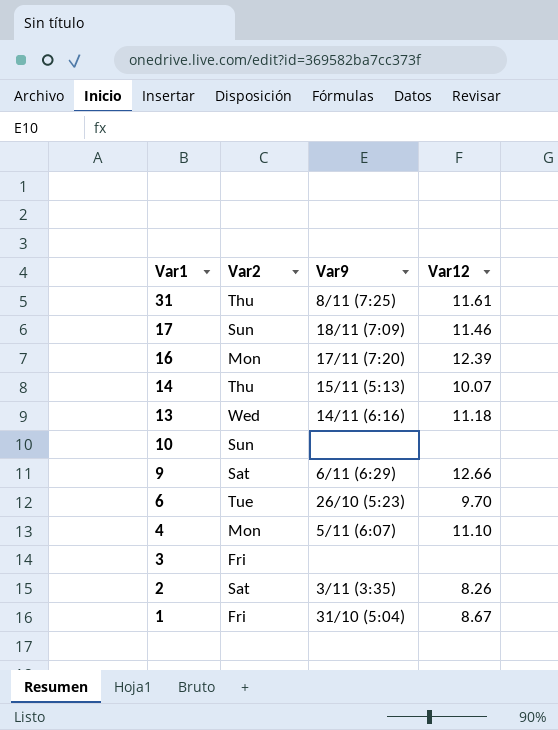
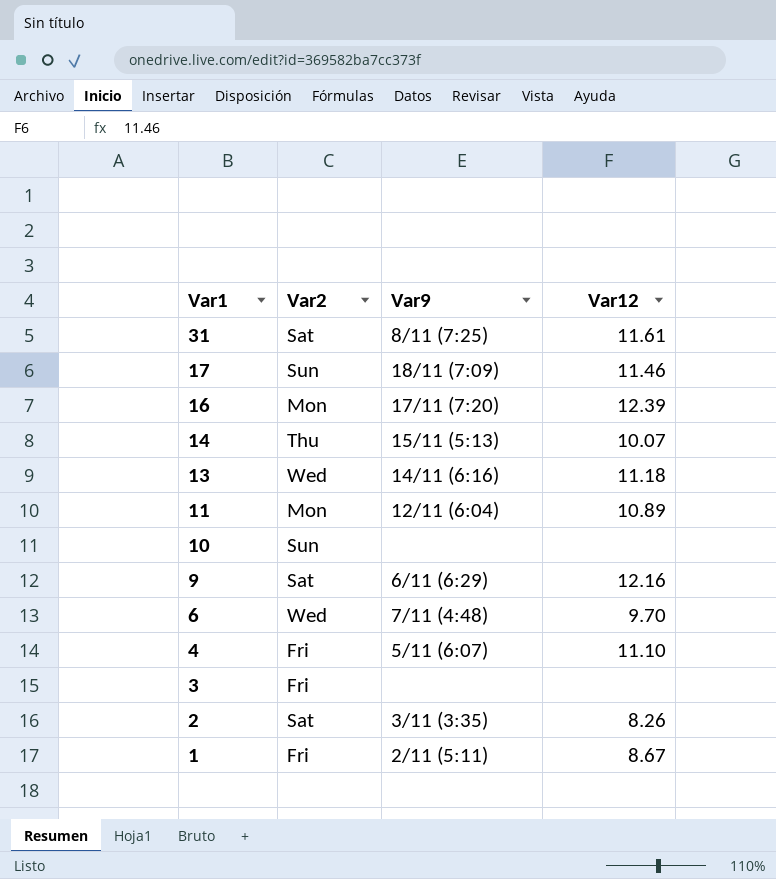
31 | Var2: Thu -> Sat
row 11: none -> Mon | 12/11 (6:04) | 10.89
9 | Var12: 12.66 -> 12.16
6 | Var2: Tue -> Wed
6 | Var9: 26/10 (5:23) -> 7/11 (4:48)
4 | Var2: Mon -> Fri
1 | Var9: 31/10 (5:04) -> 2/11 (5:11)

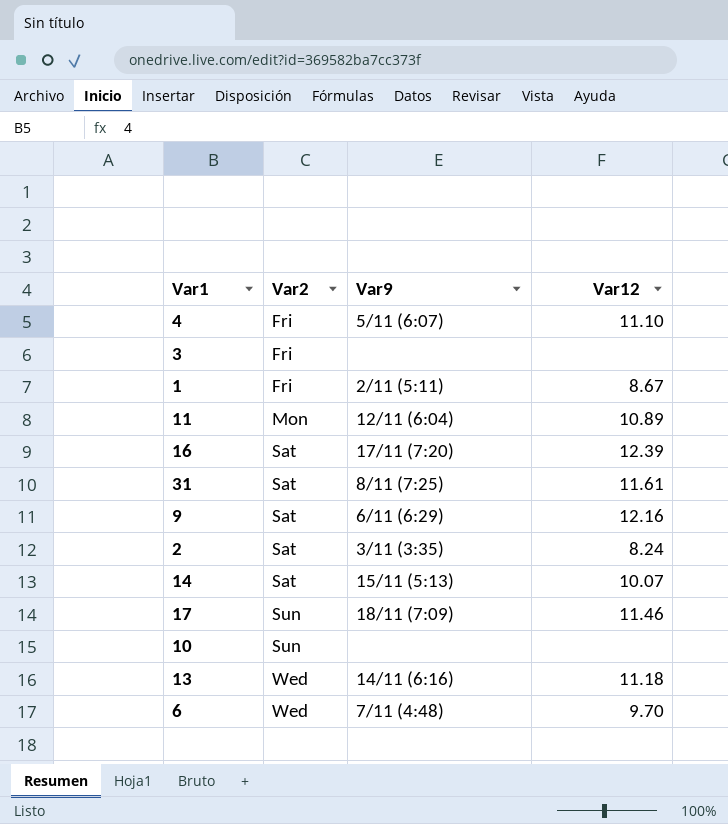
row order: Var1 descending -> Var2 ascending
16 | Var2: Mon -> Sat
2 | Var12: 8.26 -> 8.24
14 | Var2: Thu -> Sat

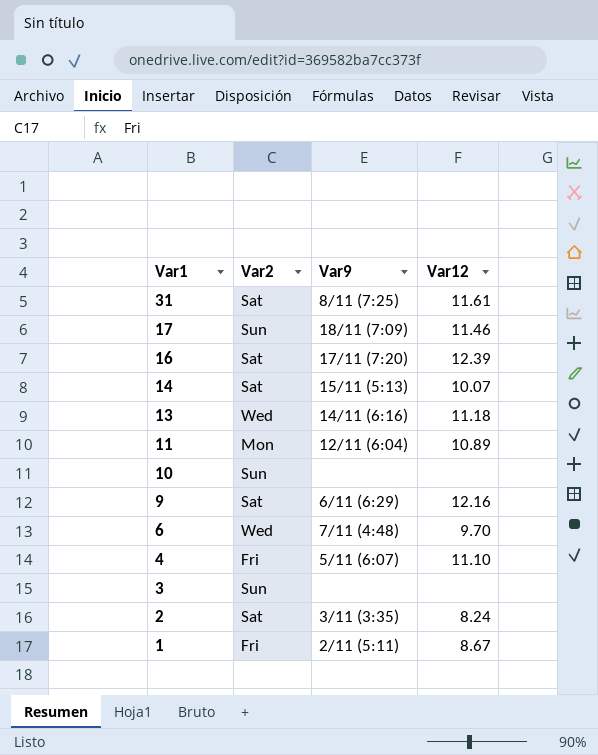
row order: Var2 ascending -> Var1 descending
3 | Var2: Fri -> Sun

